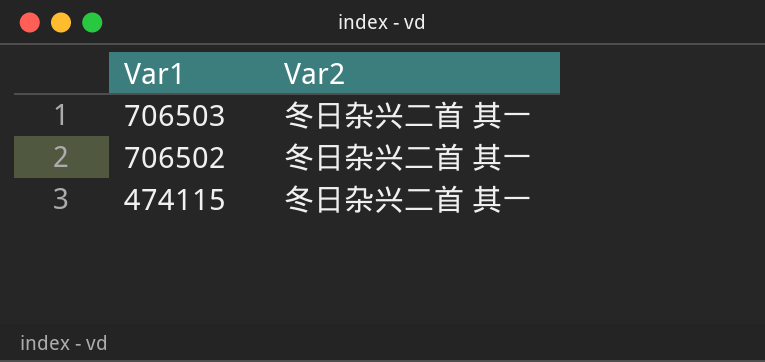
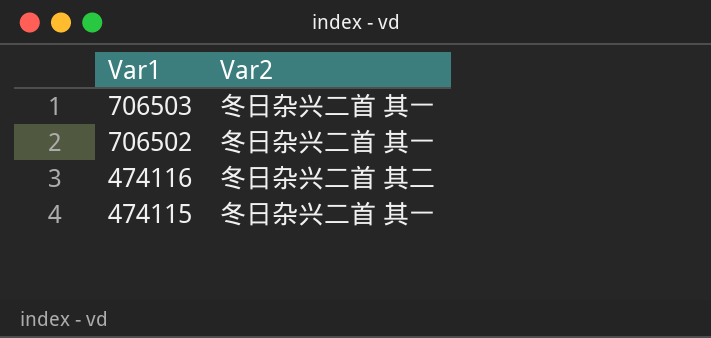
row 474116: none -> 冬日杂兴二首 其二

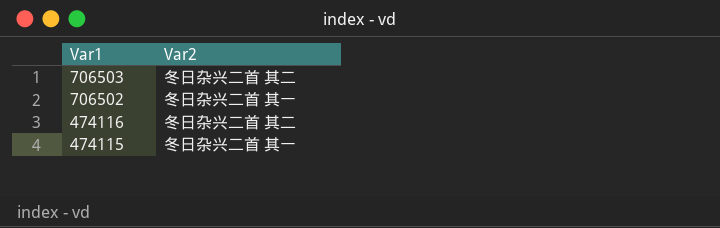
706503 | Var2: 冬日杂兴二首 其一 -> 冬日杂兴二首 其二

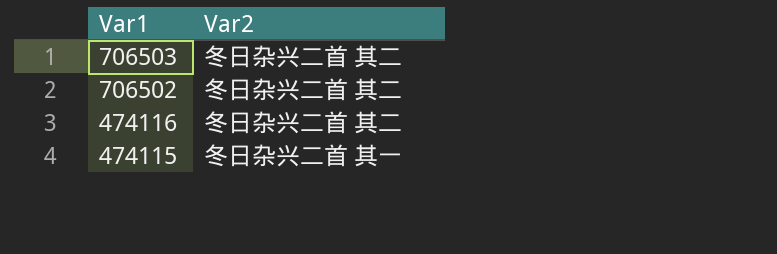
706502 | Var2: 冬日杂兴二首 其一 -> 冬日杂兴二首 其二

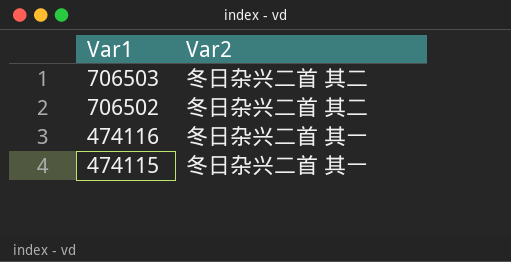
474116 | Var2: 冬日杂兴二首 其二 -> 冬日杂兴二首 其一

